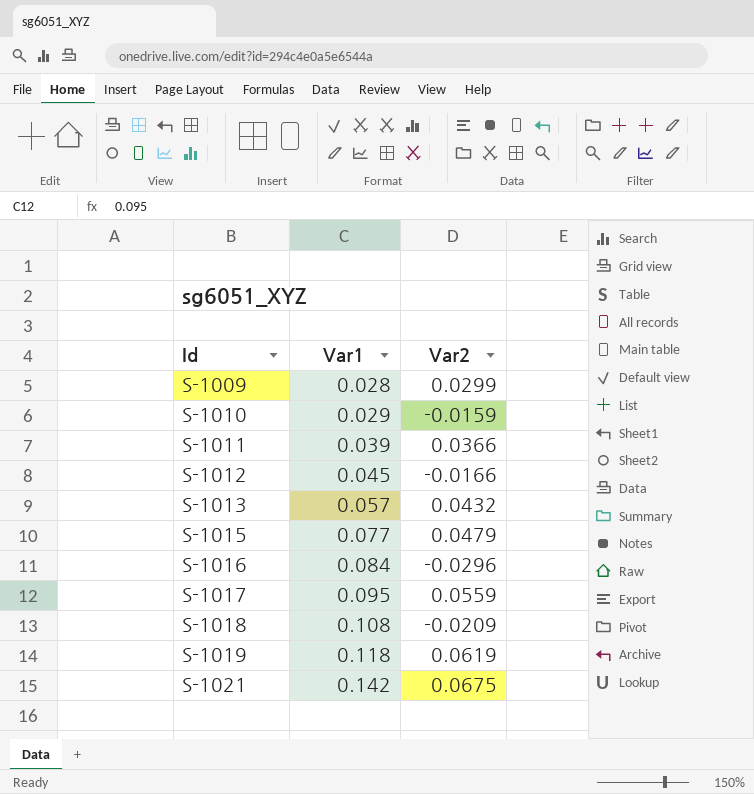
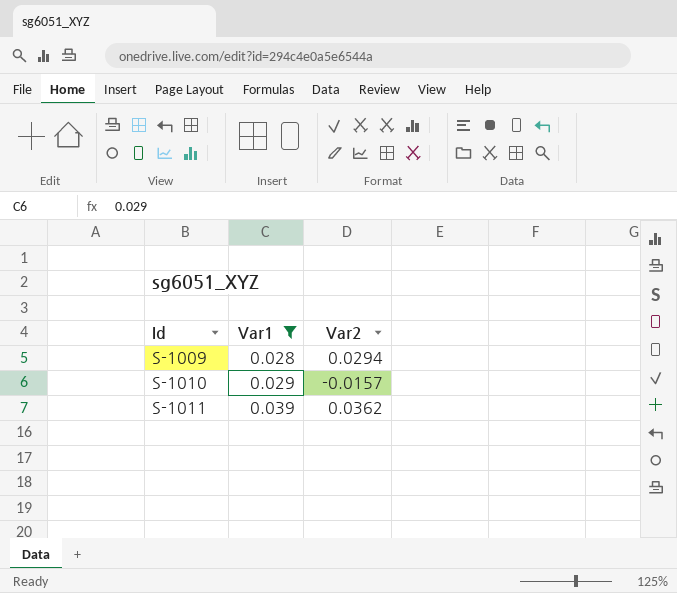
filter: none -> Var1 <= 0.039
S-1009 | Var2: 0.0299 -> 0.0294
S-1010 | Var2: -0.0159 -> -0.0157
S-1011 | Var2: 0.0366 -> 0.0362

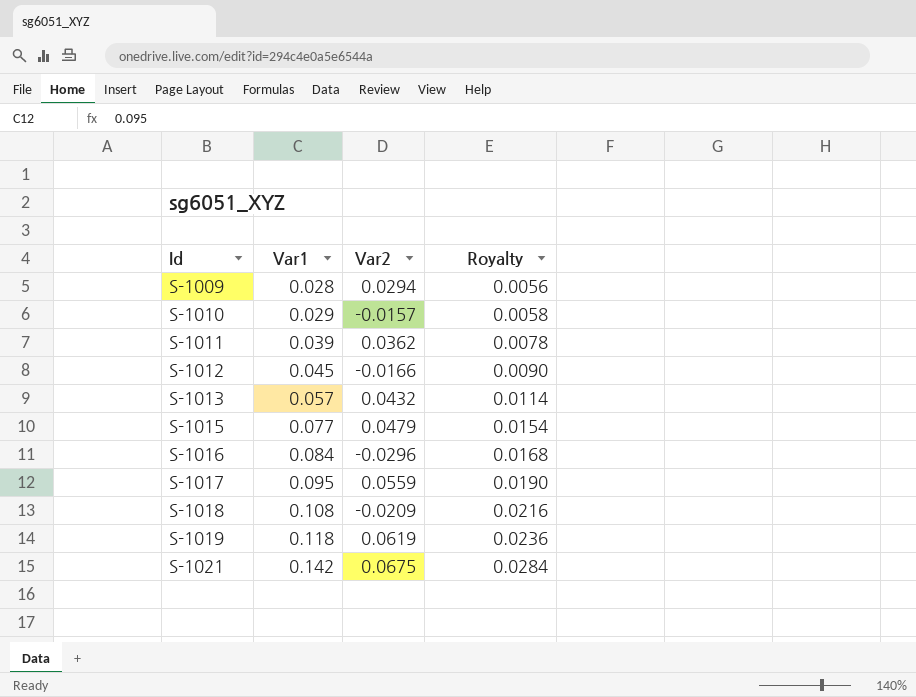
filter: Var1 <= 0.039 -> none
column Royalty | formula: none -> [Var1] * 0.2

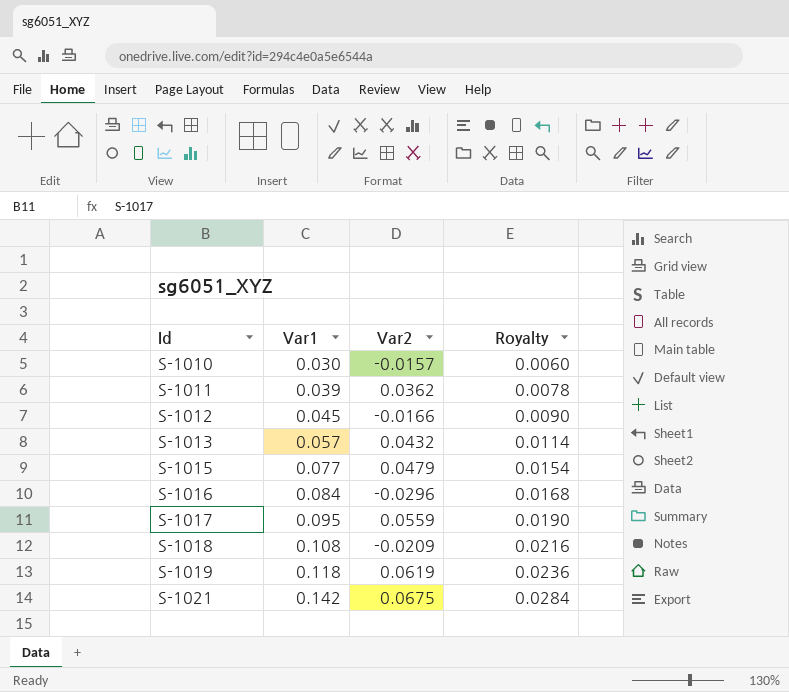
row S-1009: 0.028 | 0.0294 | 0.0056 -> none
S-1010 | Var1: 0.029 -> 0.030
S-1010 | Royalty: 0.0058 -> 0.0060

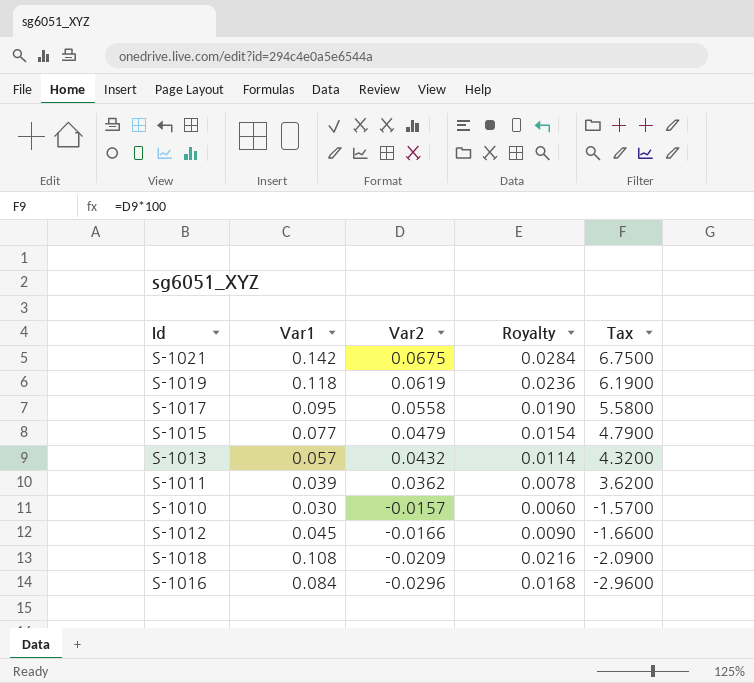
row order: Id ascending -> Var2 descending
column Tax | formula: none -> [Var2] * 100
S-1017 | Var2: 0.0559 -> 0.0558

